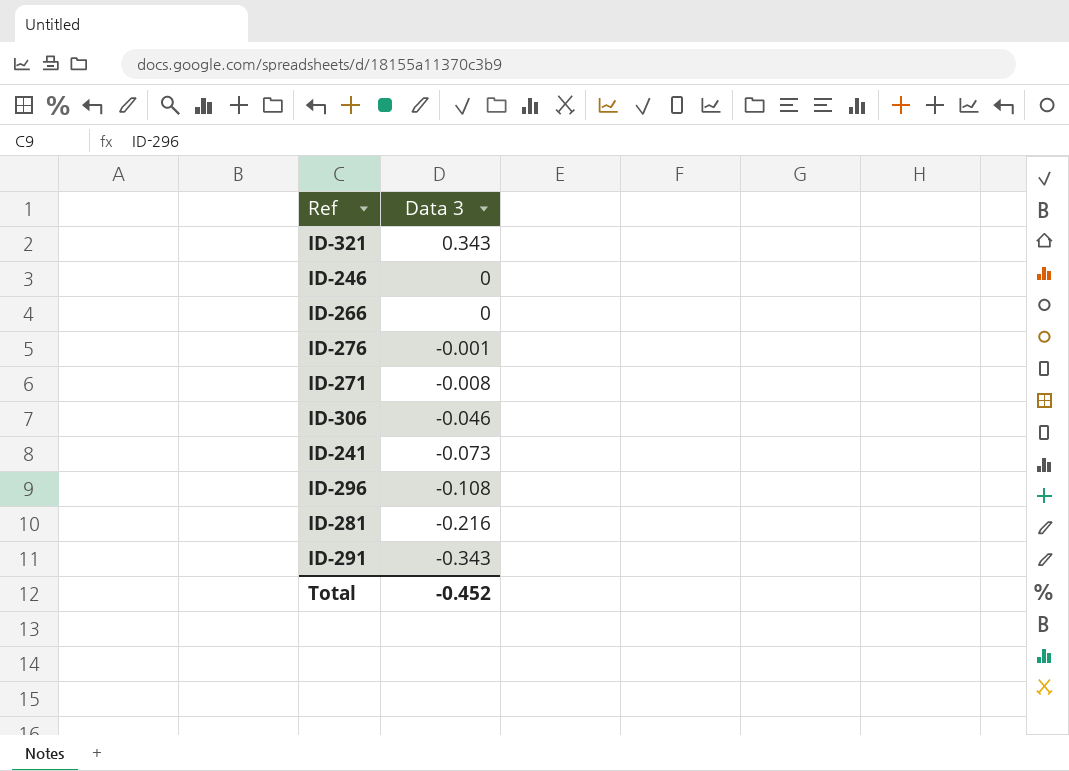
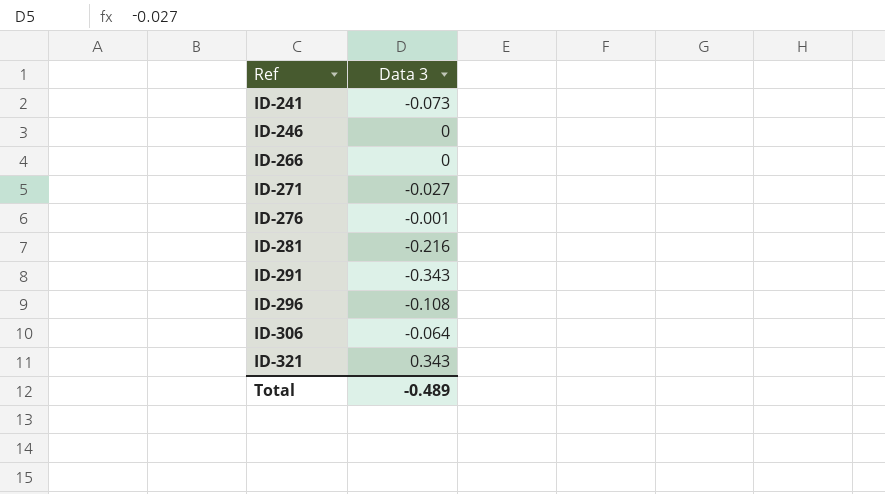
row order: Data 3 descending -> Ref ascending
ID-271 | Data 3: -0.008 -> -0.027
ID-306 | Data 3: -0.046 -> -0.064
Total | Data 3: -0.452 -> -0.489

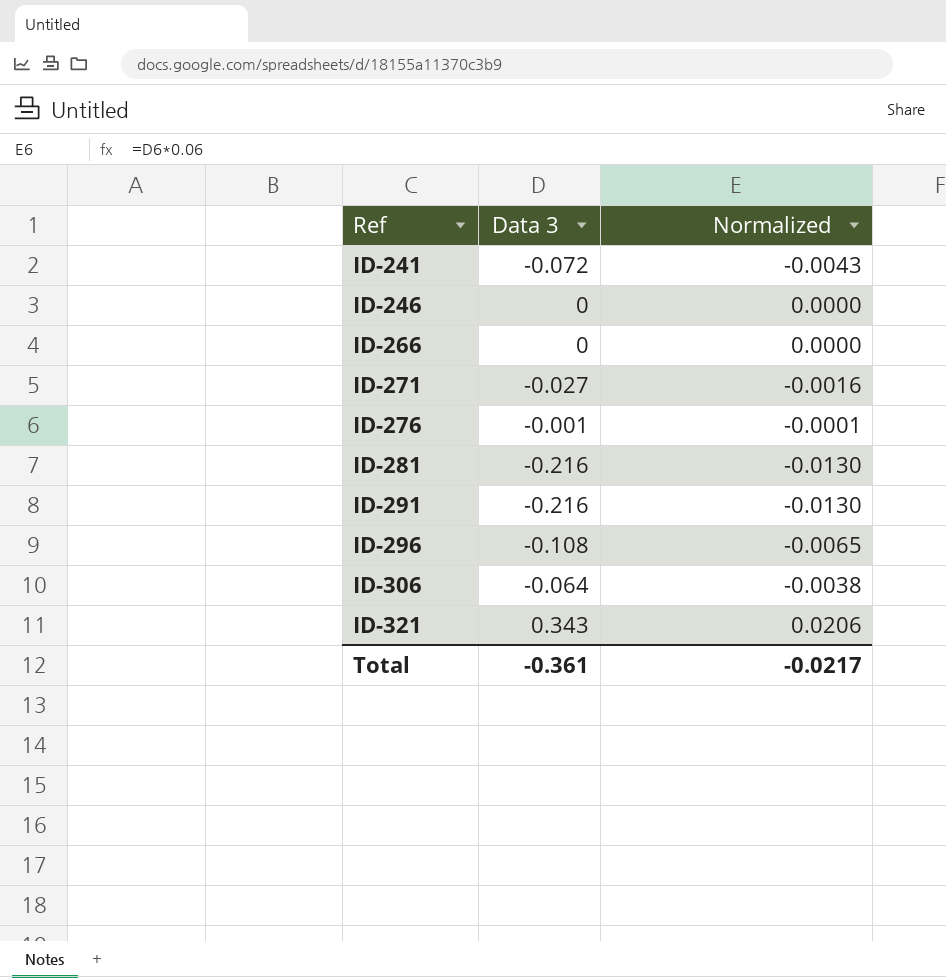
column Normalized | formula: none -> [Data 3] * 0.06
ID-241 | Data 3: -0.073 -> -0.072
ID-291 | Data 3: -0.343 -> -0.216
Total | Data 3: -0.489 -> -0.361

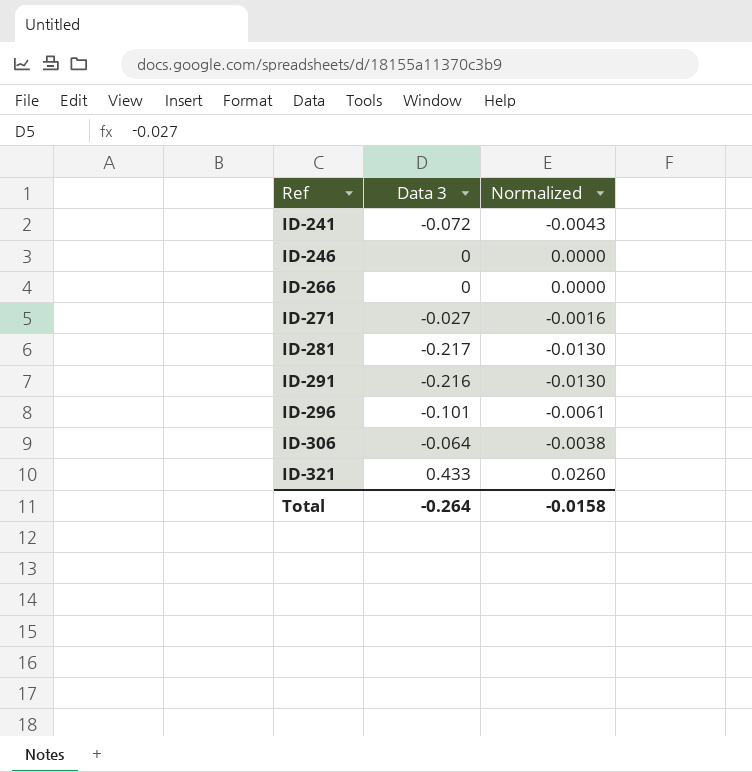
row ID-276: -0.001 | -0.0001 -> none
ID-281 | Data 3: -0.216 -> -0.217
ID-296 | Data 3: -0.108 -> -0.101
ID-296 | Normalized: -0.0065 -> -0.0061
ID-321 | Data 3: 0.343 -> 0.433
ID-321 | Normalized: 0.0206 -> 0.0260
Total | Data 3: -0.361 -> -0.264
Total | Normalized: -0.0217 -> -0.0158

